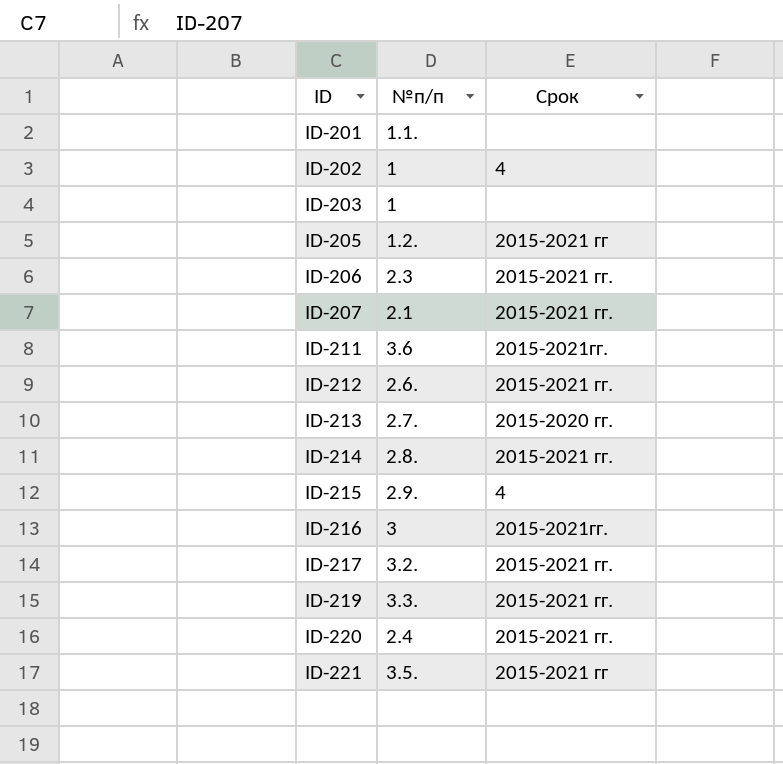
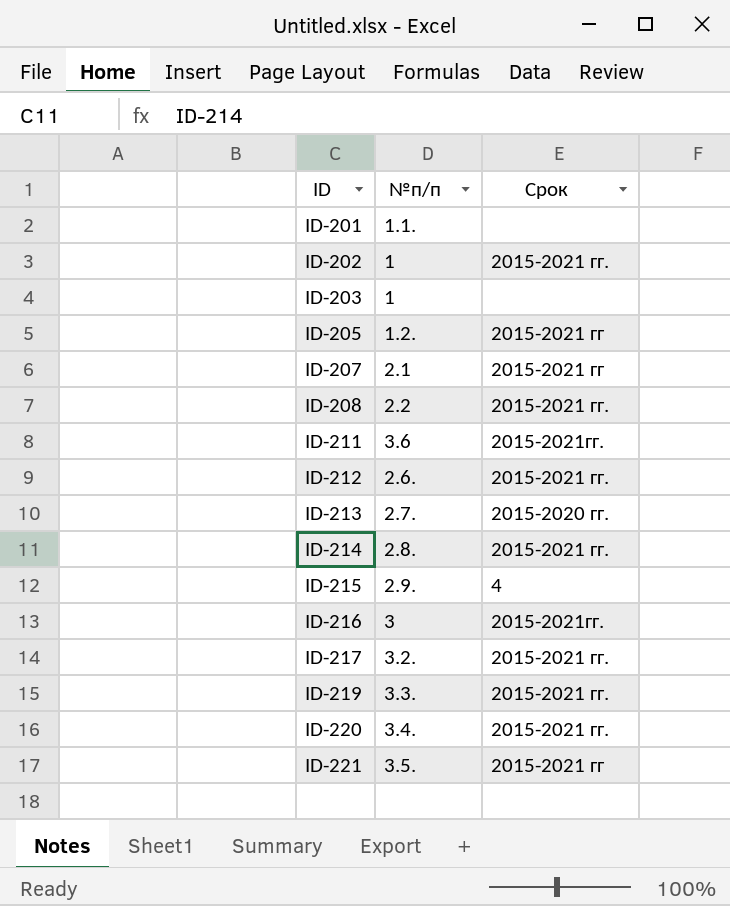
row ID-206: 2.3 | 2015-2021 гг. -> none
ID-202 | Срок: 4 -> 2015-2021 гг.
ID-207 | Срок: 2015-2021 гг. -> 2015-2021 гг
row ID-208: none -> 2.2 | 2015-2021 гг.
ID-220 | №п/п: 2.4 -> 3.4.

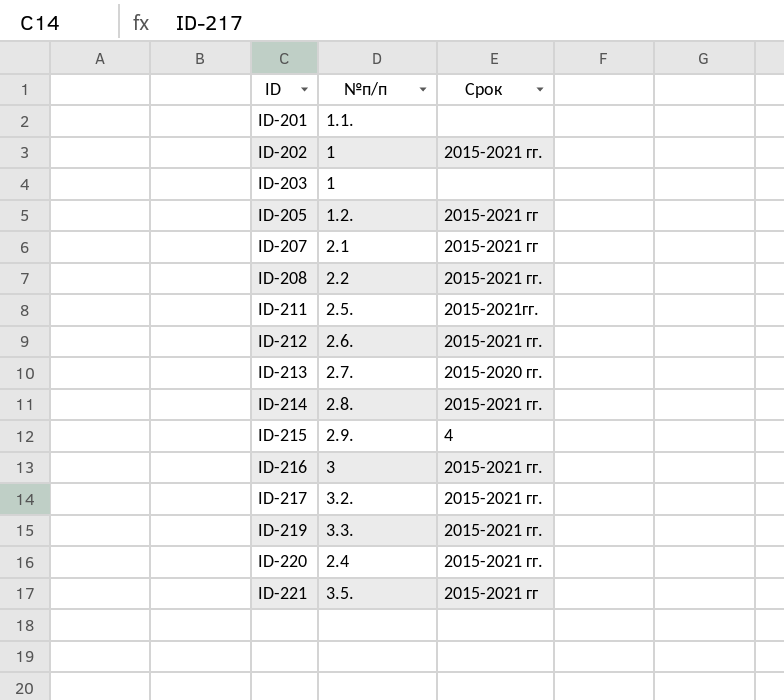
ID-211 | №п/п: 3.6 -> 2.5.
ID-216 | Срок: 2015-2021гг. -> 2015-2021 гг.
ID-220 | №п/п: 3.4. -> 2.4

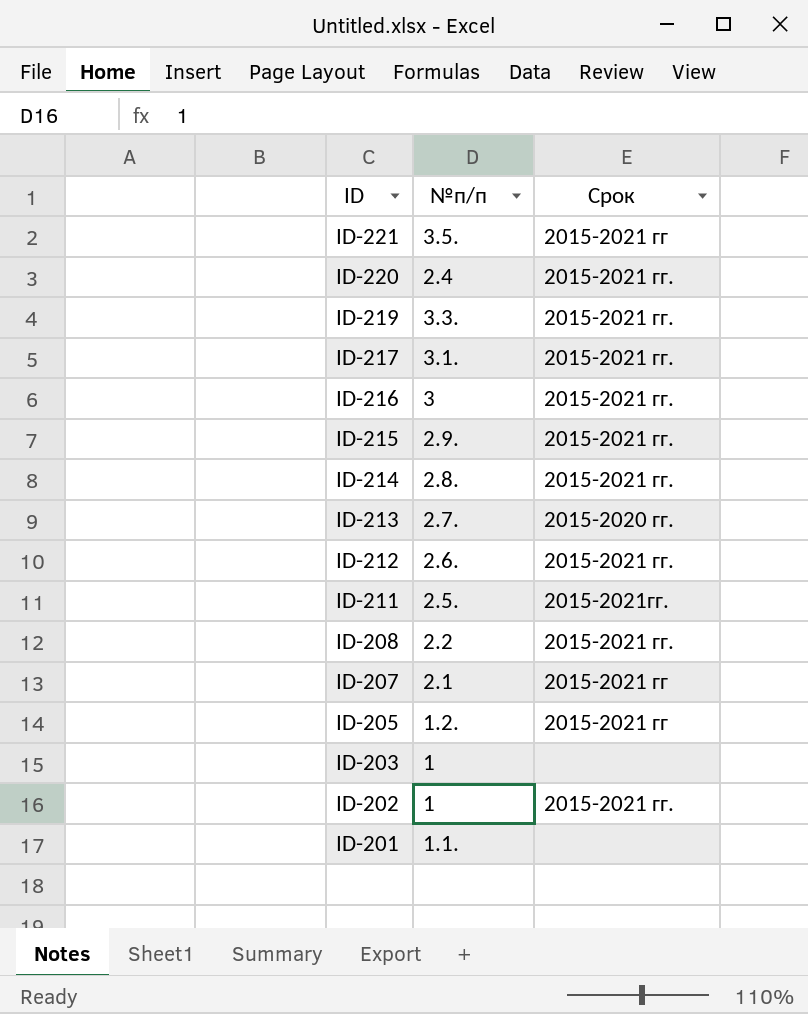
row order: ID ascending -> ID descending
ID-217 | №п/п: 3.2. -> 3.1.
ID-215 | Срок: 4 -> 2015-2021 гг.

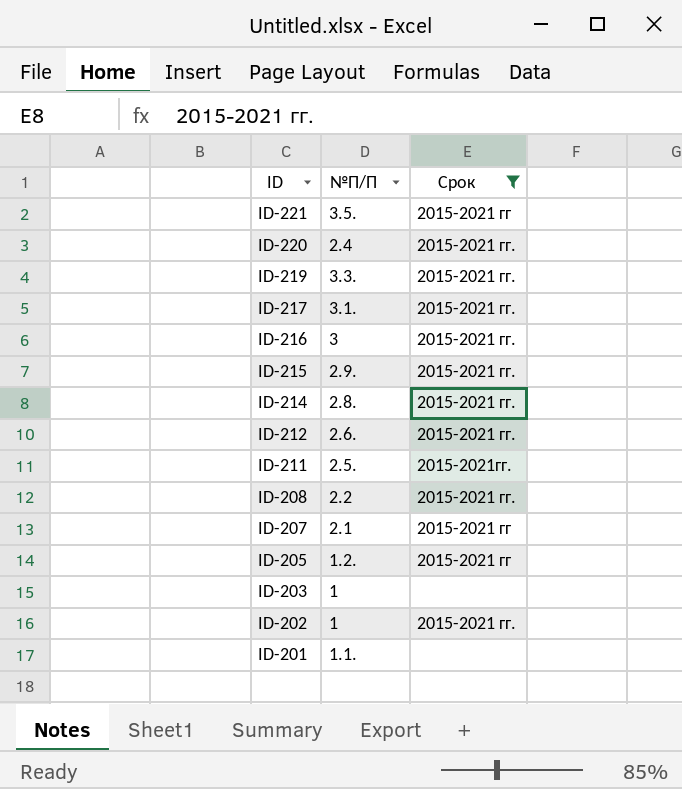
filter: none -> Срок != 2015-2020 гг.
column name: №п/п -> №П/П

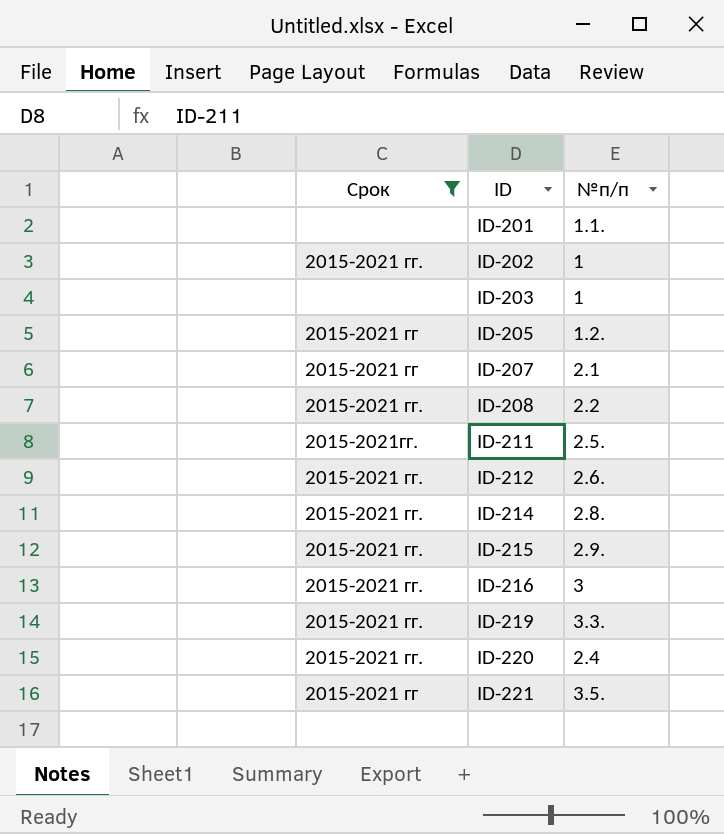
row order: ID descending -> ID ascending
column Срок | position: 3 -> 1
column name: №П/П -> №п/п
row ID-217: 3.1. | 2015-2021 гг. -> none

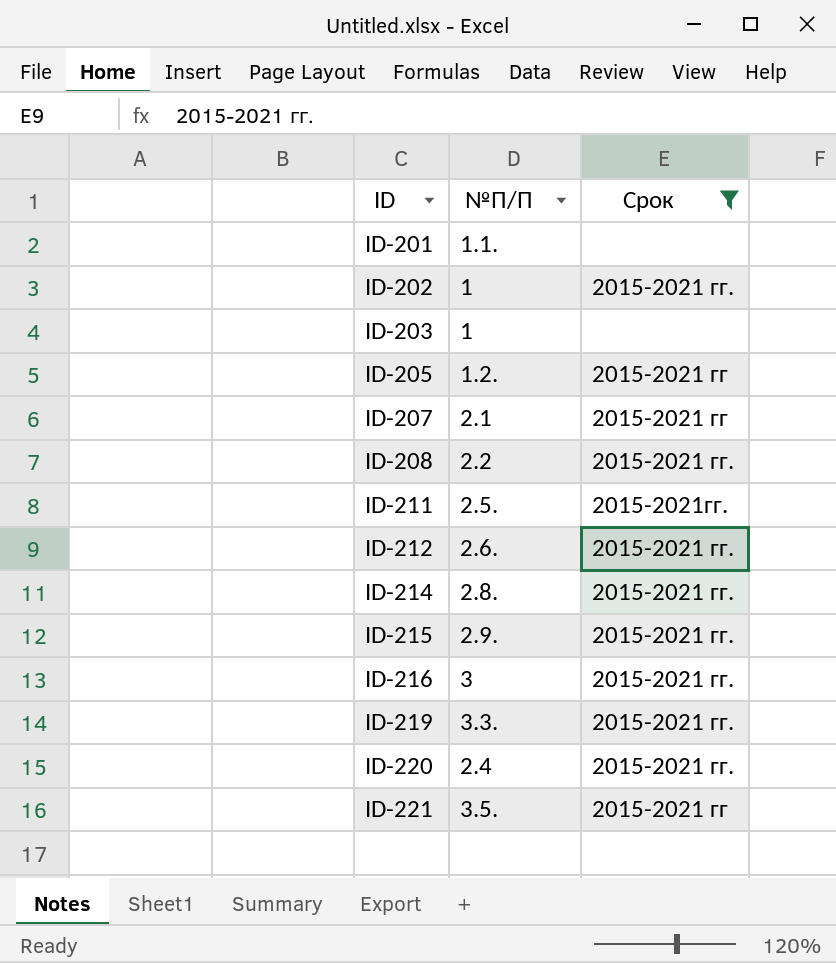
column name: №п/п -> №П/П
column Срок | position: 1 -> 3

